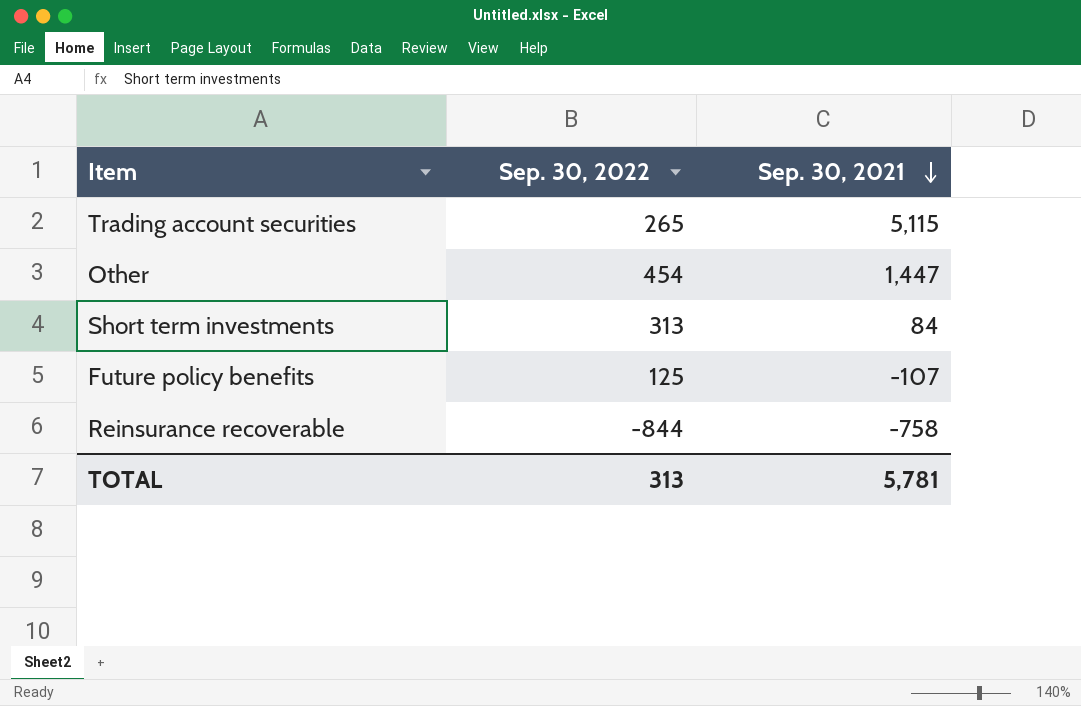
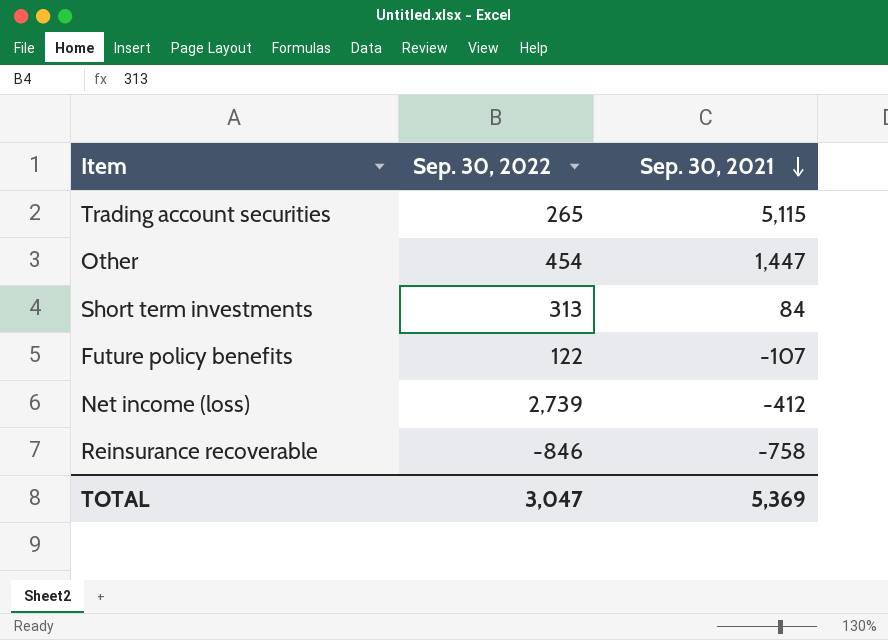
Future policy benefits | Sep. 30, 2022: 125 -> 122
row Net income (loss): none -> 2,739 | -412
Reinsurance recoverable | Sep. 30, 2022: -844 -> -846
TOTAL | Sep. 30, 2022: 313 -> 3,047
TOTAL | Sep. 30, 2021: 5,781 -> 5,369

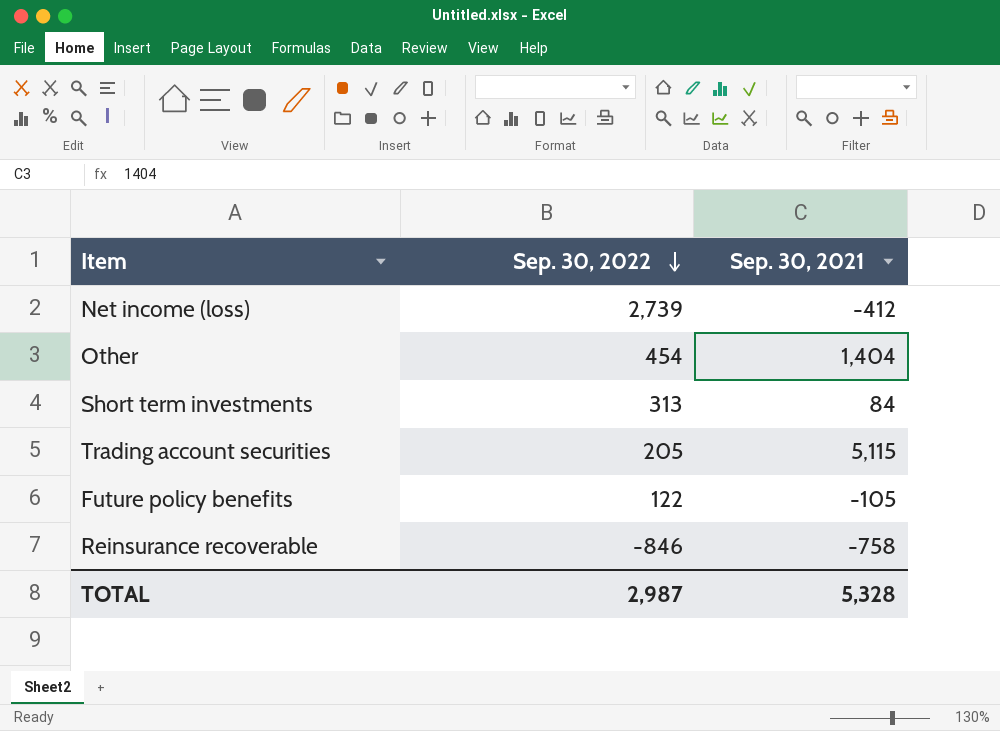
row order: Sep. 30, 2021 descending -> Sep. 30, 2022 descending
Other | Sep. 30, 2021: 1,447 -> 1,404
Trading account securities | Sep. 30, 2022: 265 -> 205
Future policy benefits | Sep. 30, 2021: -107 -> -105
TOTAL | Sep. 30, 2022: 3,047 -> 2,987
TOTAL | Sep. 30, 2021: 5,369 -> 5,328

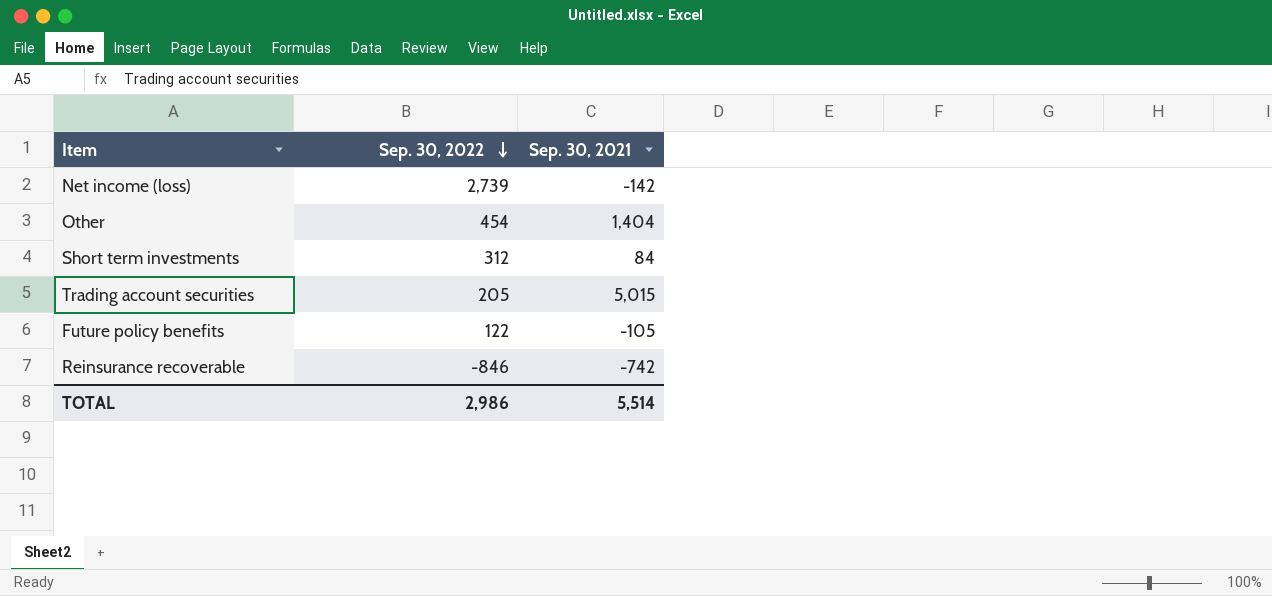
Net income (loss) | Sep. 30, 2021: -412 -> -142
Short term investments | Sep. 30, 2022: 313 -> 312
Trading account securities | Sep. 30, 2021: 5,115 -> 5,015
Reinsurance recoverable | Sep. 30, 2021: -758 -> -742
TOTAL | Sep. 30, 2022: 2,987 -> 2,986
TOTAL | Sep. 30, 2021: 5,328 -> 5,514

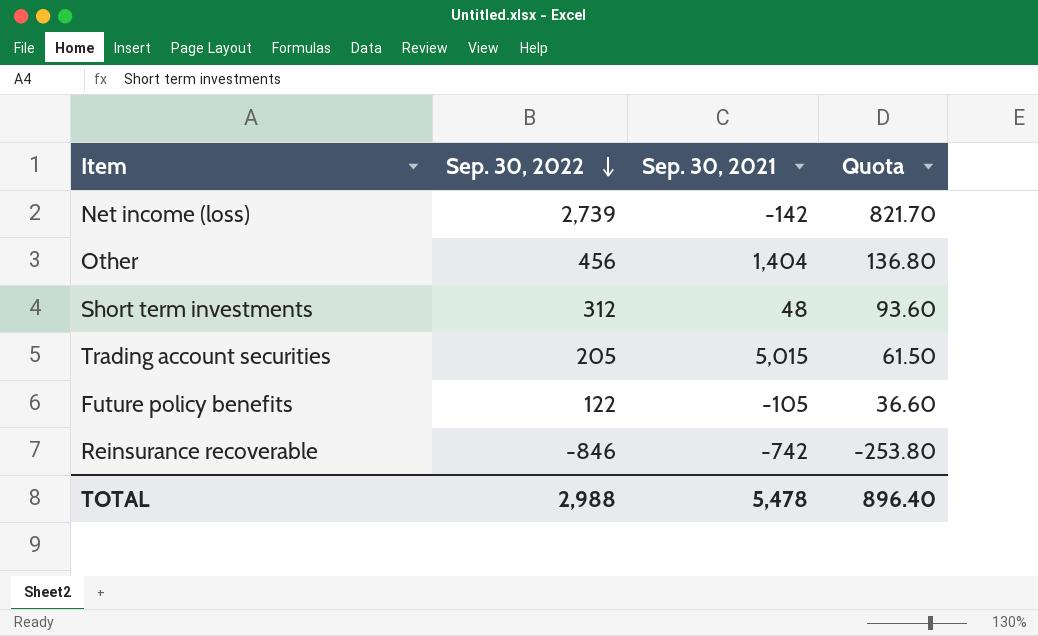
column Quota | formula: none -> [Sep. 30, 2022] * 0.3
Other | Sep. 30, 2022: 454 -> 456
Short term investments | Sep. 30, 2021: 84 -> 48
TOTAL | Sep. 30, 2022: 2,986 -> 2,988
TOTAL | Sep. 30, 2021: 5,514 -> 5,478

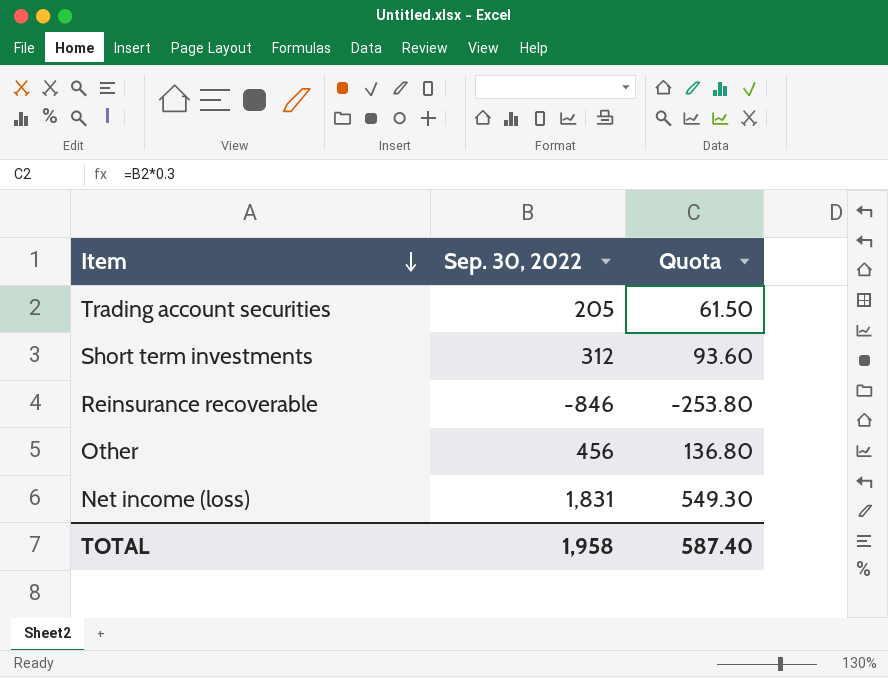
row order: Sep. 30, 2022 descending -> Item descending
column Sep. 30, 2021 | position: 3 -> none
row Future policy benefits: 122 | -105 | 36.60 -> none
Net income (loss) | Sep. 30, 2022: 2,739 -> 1,831
Net income (loss) | Quota: 821.70 -> 549.30
TOTAL | Sep. 30, 2022: 2,988 -> 1,958
TOTAL | Quota: 896.40 -> 587.40

